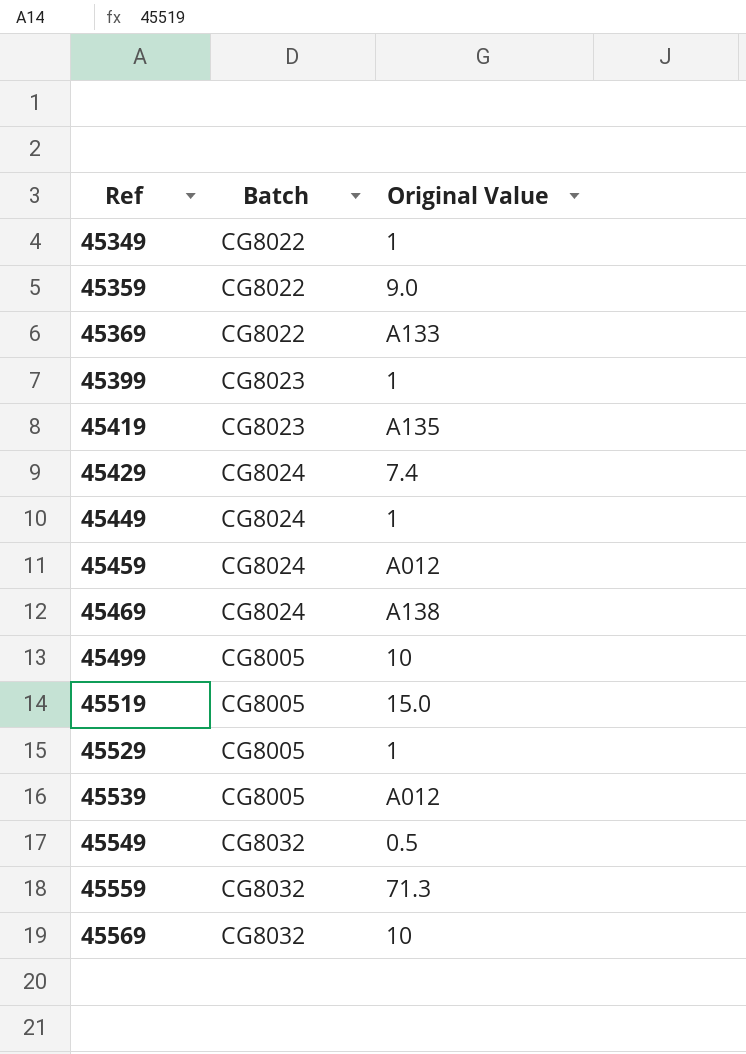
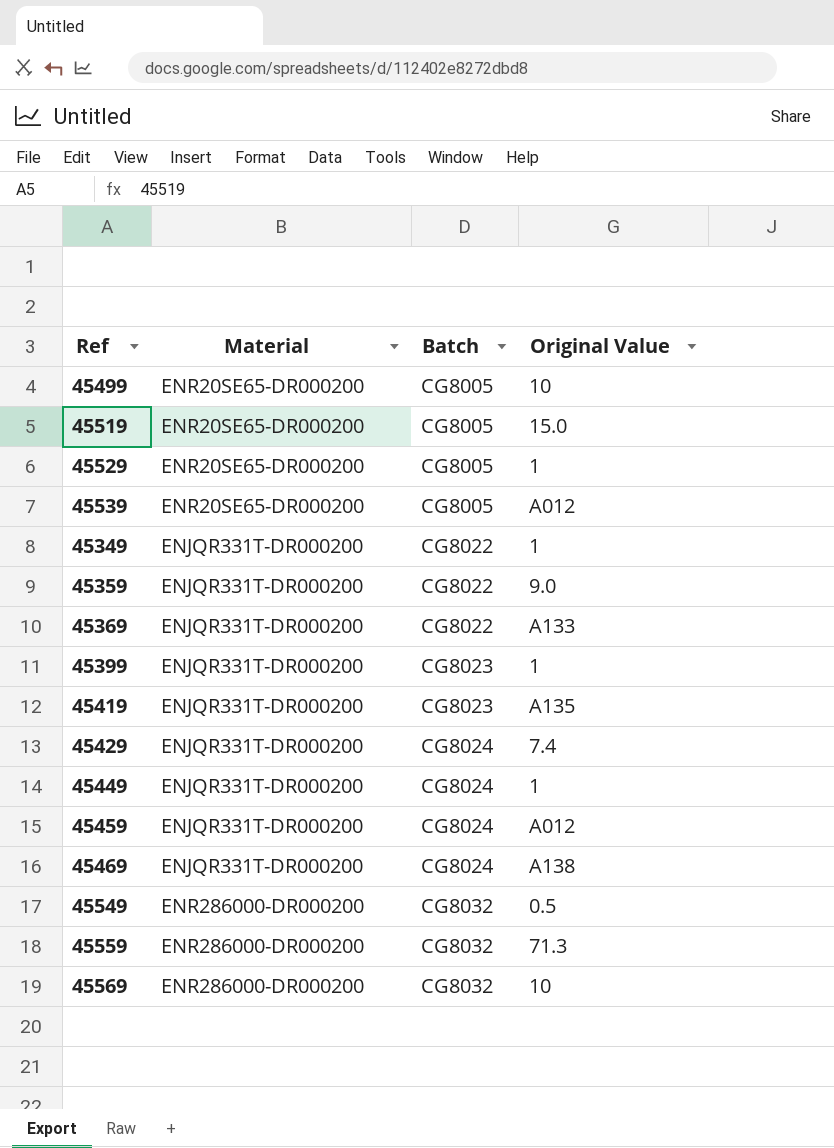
row order: Ref ascending -> Batch ascending
column Material | position: none -> 2

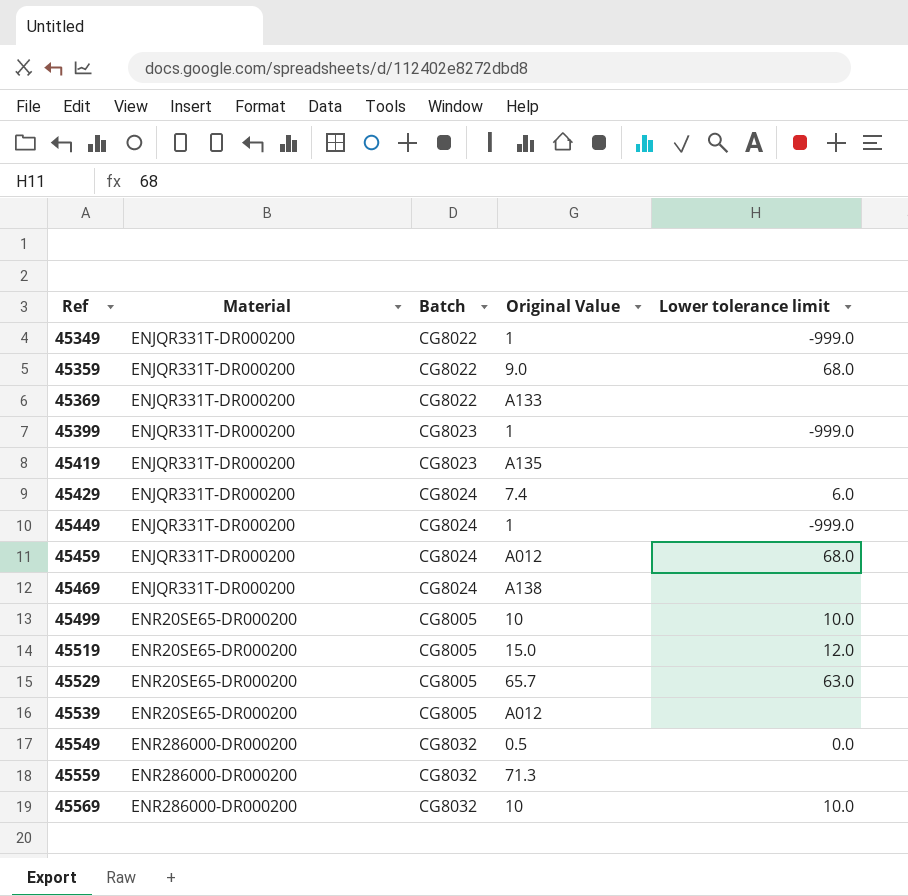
row order: Batch ascending -> Ref ascending
column Lower tolerance limit | position: none -> 5
45529 | Original Value: 1 -> 65.7

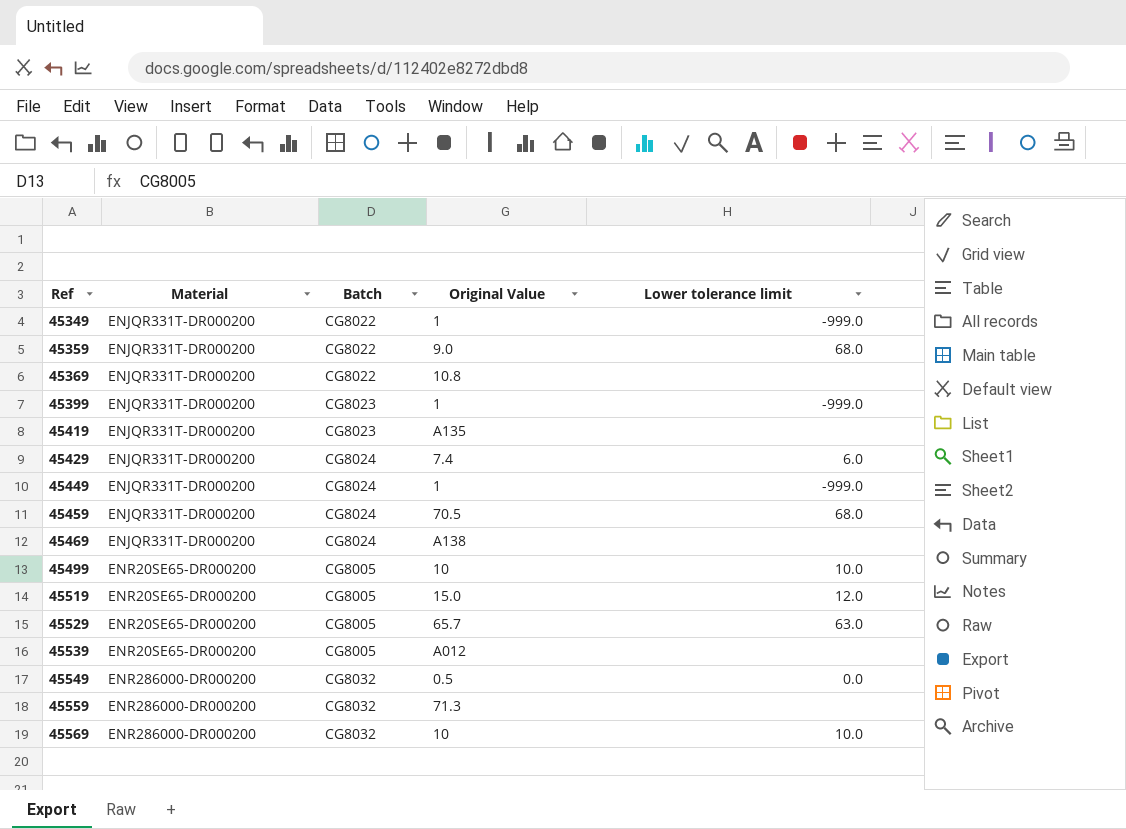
45369 | Original Value: A133 -> 10.8
45459 | Original Value: A012 -> 70.5

